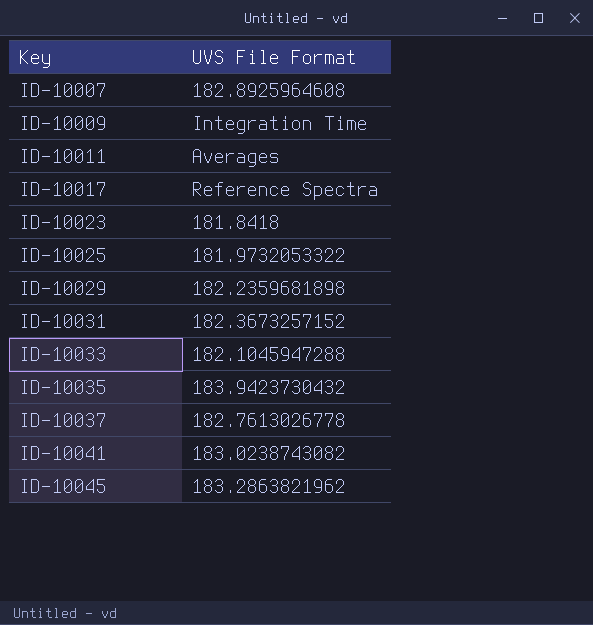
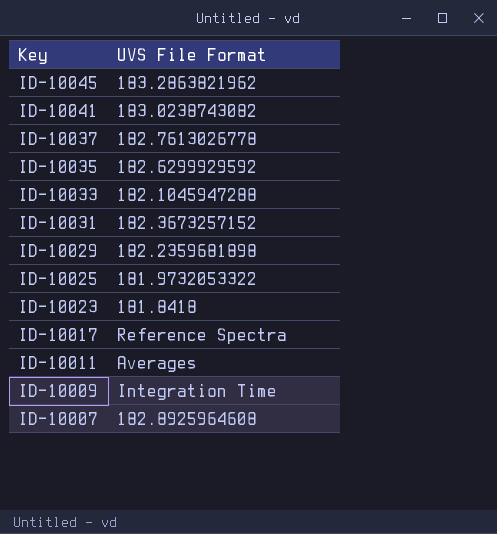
row order: Key ascending -> Key descending
ID-10035 | UVS File Format: 183.9423730432 -> 182.6299929592

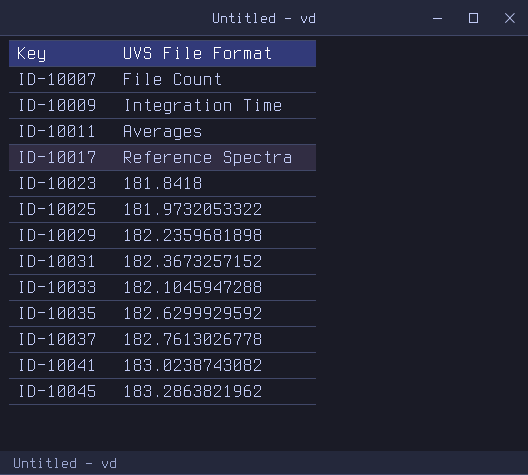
row order: Key descending -> Key ascending
ID-10007 | UVS File Format: 182.8925964608 -> File Count

